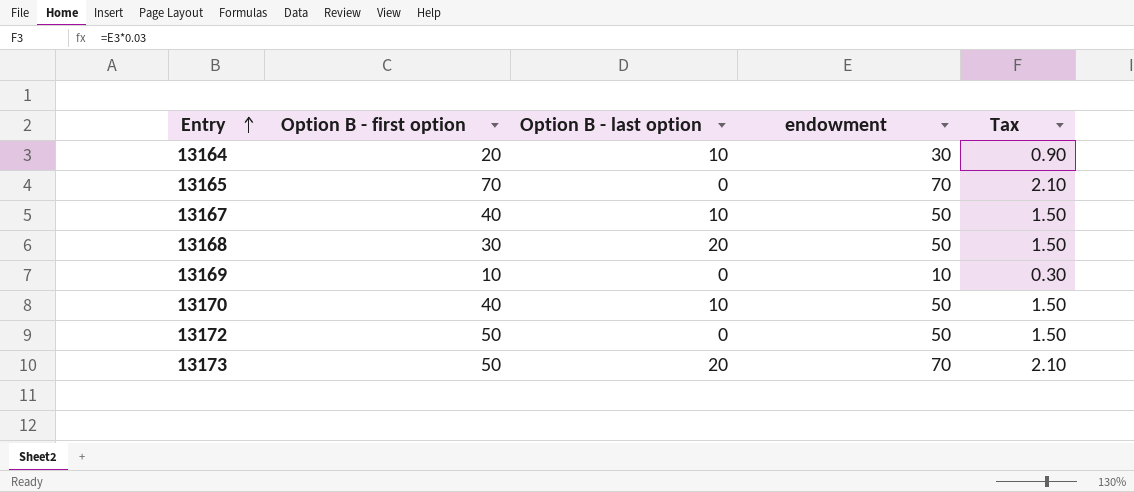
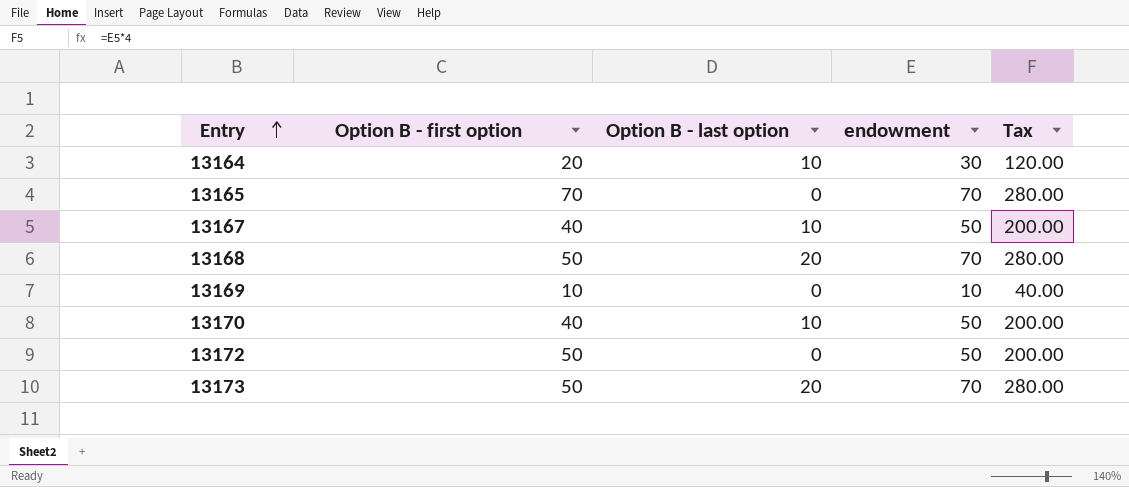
column Tax | formula: [endowment] * 0.03 -> [endowment] * 4
13168 | Option B - first option: 30 -> 50
13168 | endowment: 50 -> 70

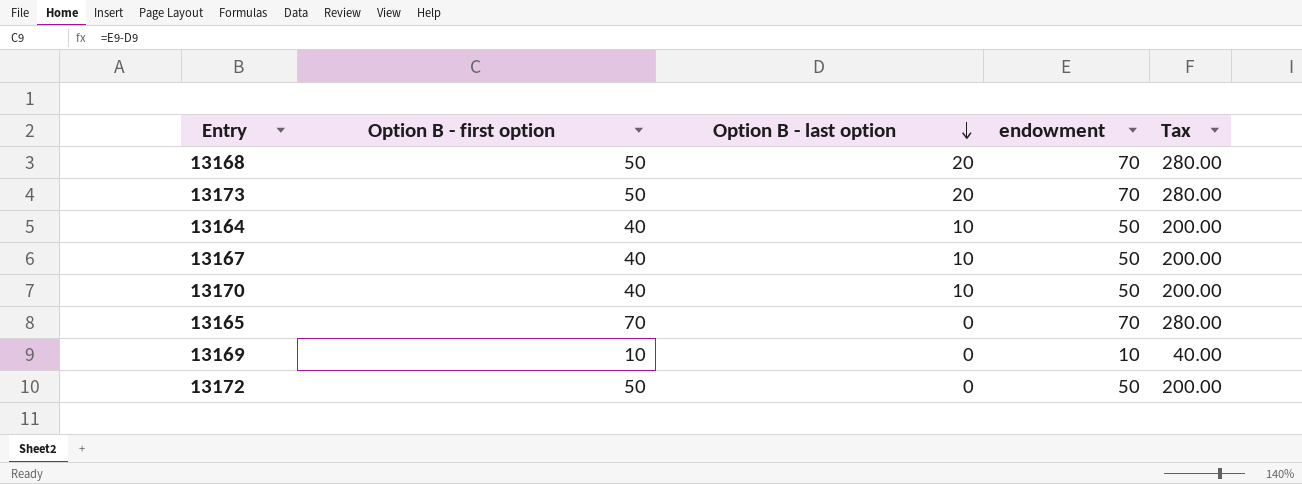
row order: Entry ascending -> Option B - last option descending
13164 | Option B - first option: 20 -> 40
13164 | endowment: 30 -> 50
13164 | Tax: 120.00 -> 200.00

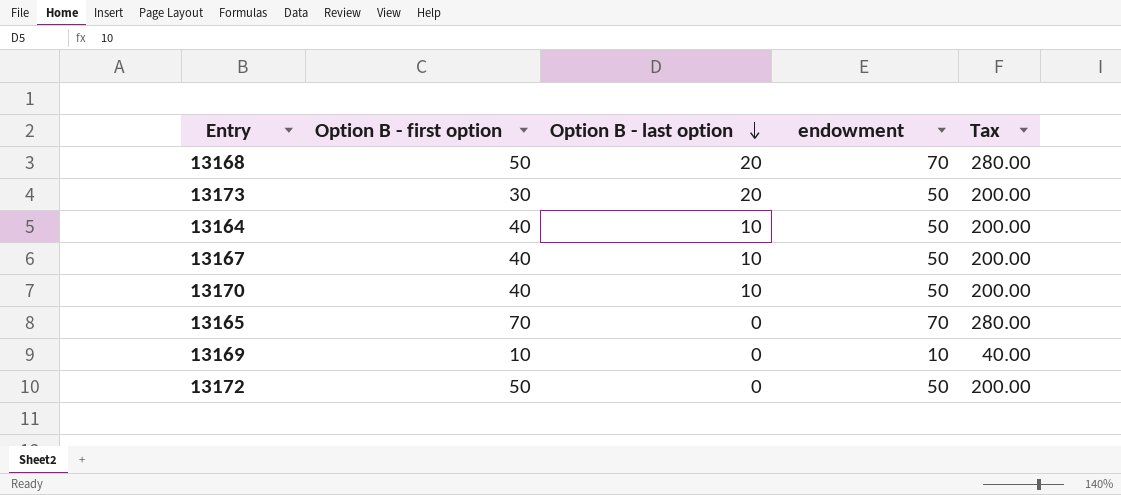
13173 | Option B - first option: 50 -> 30
13173 | endowment: 70 -> 50
13173 | Tax: 280.00 -> 200.00

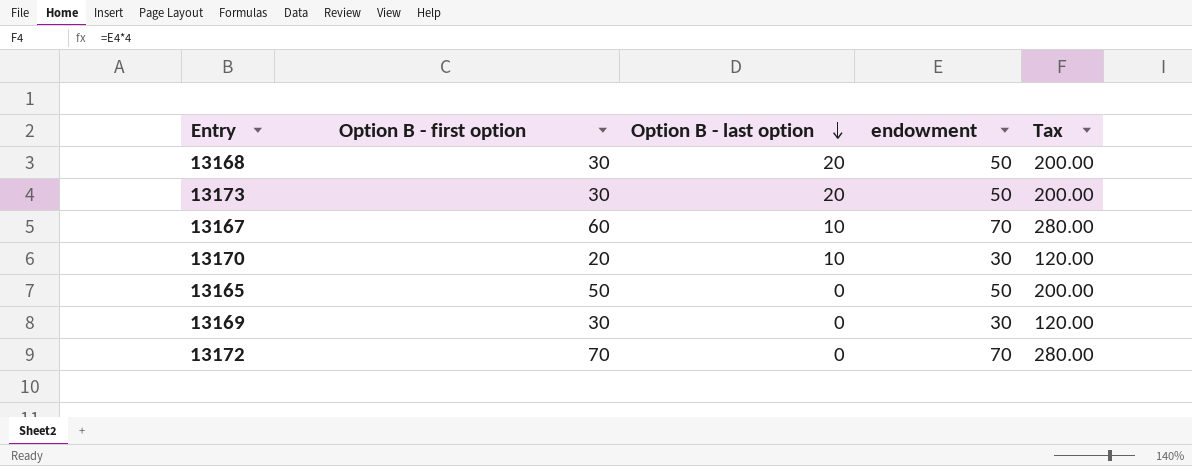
row 13164: 40 | 10 | 50 | 200.00 -> none
13168 | Option B - first option: 50 -> 30
13168 | endowment: 70 -> 50
13168 | Tax: 280.00 -> 200.00
13167 | Option B - first option: 40 -> 60
13167 | endowment: 50 -> 70
13167 | Tax: 200.00 -> 280.00
13170 | Option B - first option: 40 -> 20
13170 | endowment: 50 -> 30
13170 | Tax: 200.00 -> 120.00
13165 | Option B - first option: 70 -> 50
13165 | endowment: 70 -> 50
13165 | Tax: 280.00 -> 200.00
13169 | Option B - first option: 10 -> 30
13169 | endowment: 10 -> 30
13169 | Tax: 40.00 -> 120.00
13172 | Option B - first option: 50 -> 70
13172 | endowment: 50 -> 70
13172 | Tax: 200.00 -> 280.00

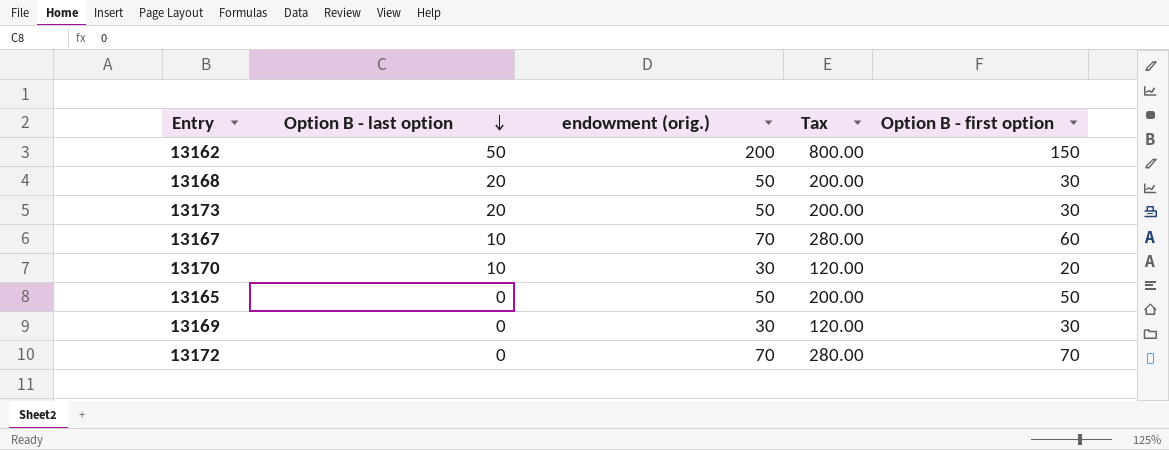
column name: endowment -> endowment (orig.)
column Option B - first option | position: 2 -> 5
row 13162: none -> 50 | 200 | 800.00 | 150

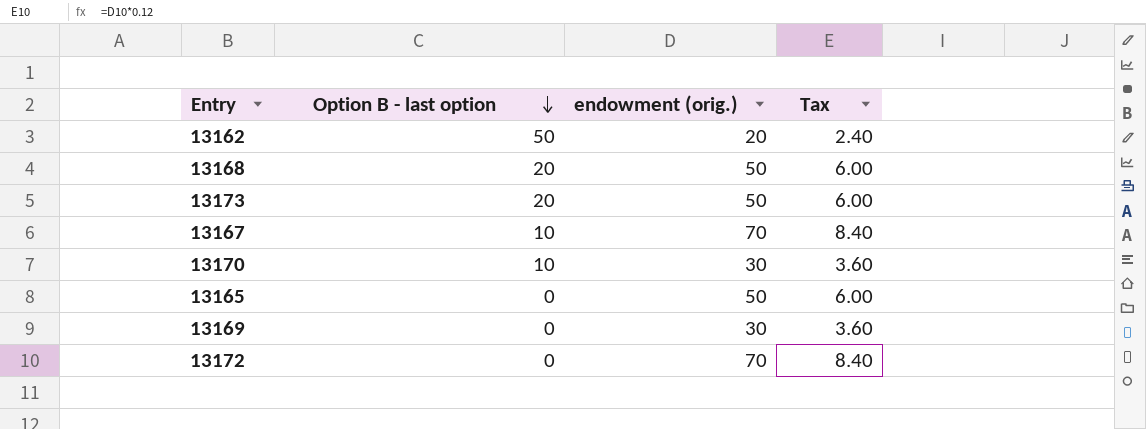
column Option B - first option | formula: [endowment (orig.)] - [Option B - last option] -> none
column Tax | formula: [endowment (orig.)] * 4 -> [endowment (orig.)] * 0.12
13162 | endowment (orig.): 200 -> 20

